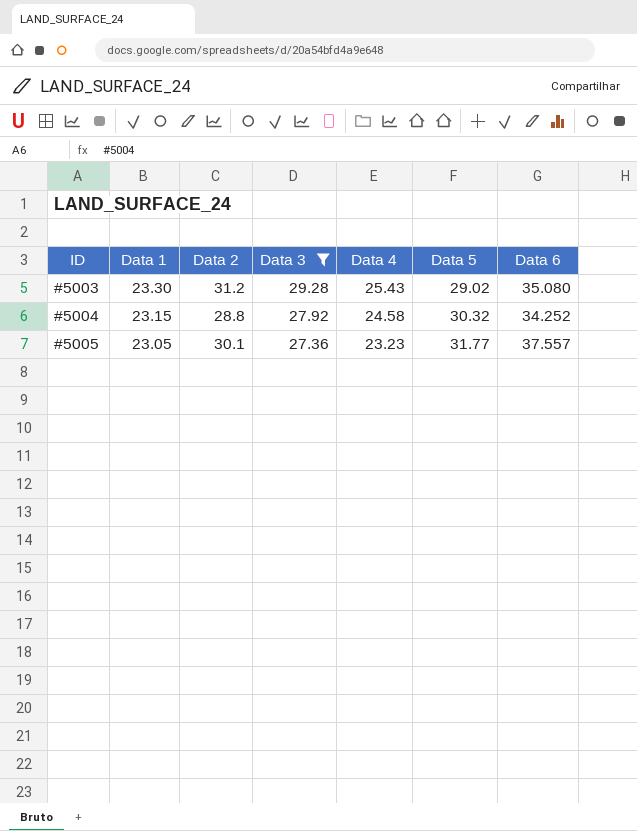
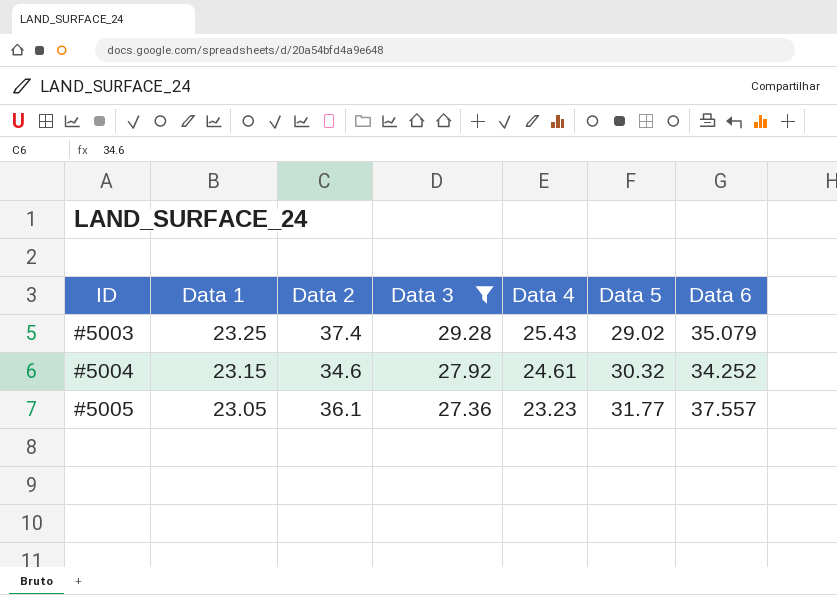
#5003 | Data 1: 23.30 -> 23.25
#5003 | Data 2: 31.2 -> 37.4
#5003 | Data 6: 35.080 -> 35.079
#5004 | Data 2: 28.8 -> 34.6
#5004 | Data 4: 24.58 -> 24.61
#5005 | Data 2: 30.1 -> 36.1

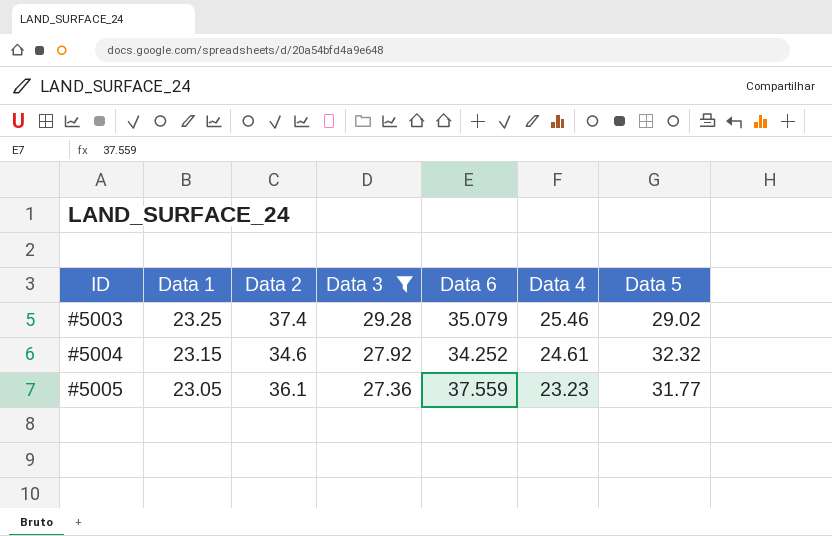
column Data 6 | position: 7 -> 5
#5003 | Data 4: 25.43 -> 25.46
#5004 | Data 5: 30.32 -> 32.32
#5005 | Data 6: 37.557 -> 37.559

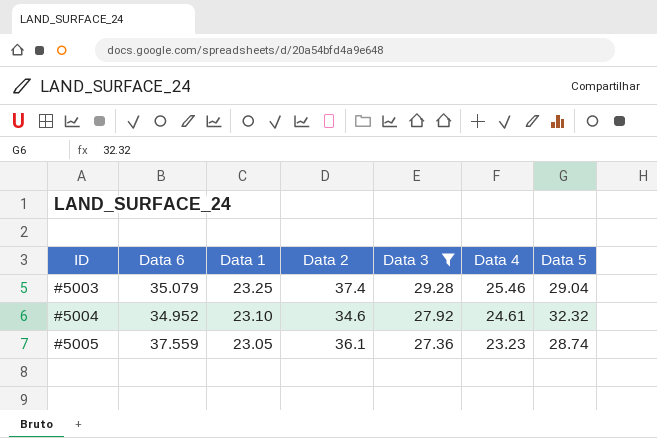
column Data 6 | position: 5 -> 2
#5003 | Data 5: 29.02 -> 29.04
#5004 | Data 6: 34.252 -> 34.952
#5004 | Data 1: 23.15 -> 23.10
#5005 | Data 5: 31.77 -> 28.74

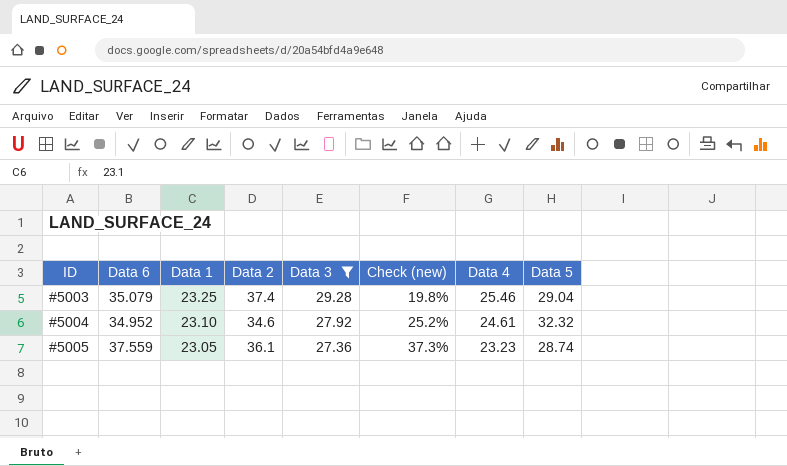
column Check (new) | formula: none -> ([Data 6] - [Data 3]) / [Data 3]

